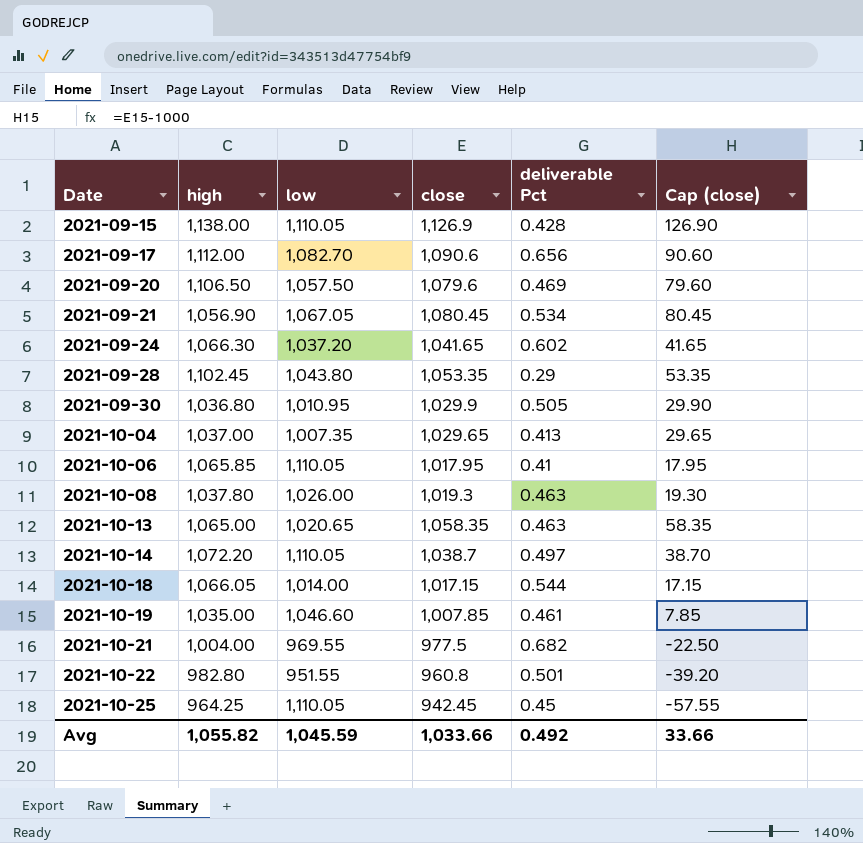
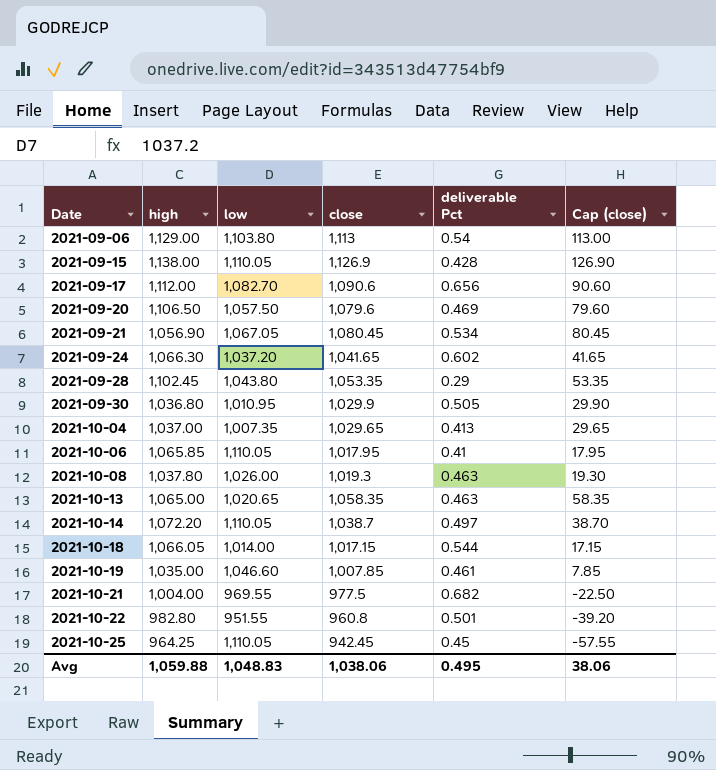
row 2021-09-06: none -> 1,129.00 | 1,103.80 | 1,113 | 0.54 | 113.00
Avg | high: 1,055.82 -> 1,059.88
Avg | low: 1,045.59 -> 1,048.83
Avg | close: 1,033.66 -> 1,038.06
Avg | deliverable Pct: 0.492 -> 0.495
Avg | Cap (close): 33.66 -> 38.06

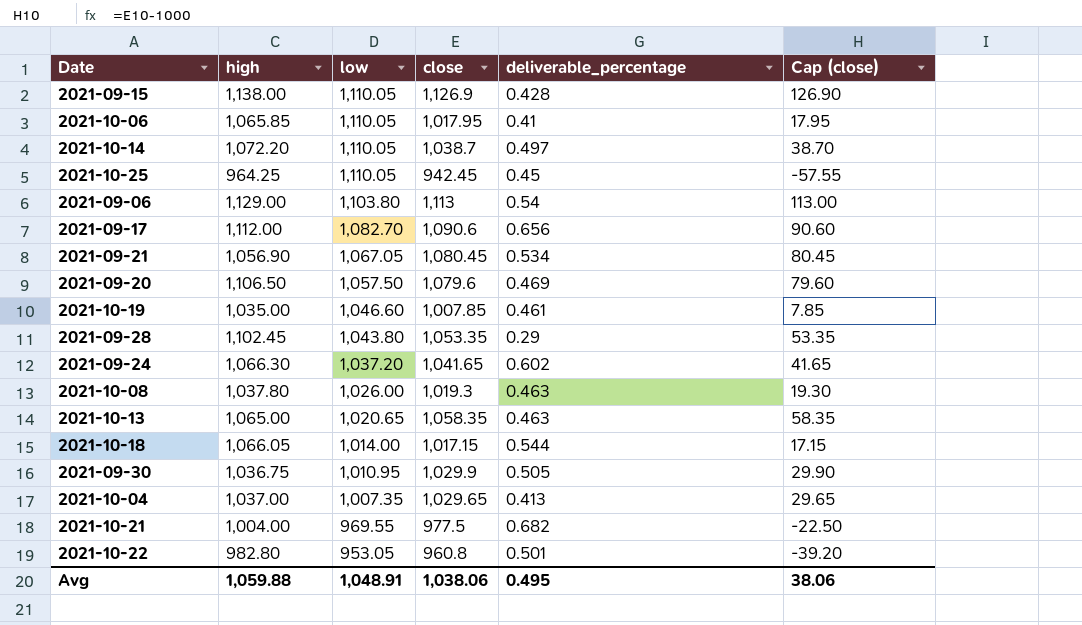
row order: Date ascending -> low descending
column name: deliverable Pct -> deliverable_percentage
2021-09-30 | high: 1,036.80 -> 1,036.75
2021-10-22 | low: 951.55 -> 953.05
Avg | low: 1,048.83 -> 1,048.91

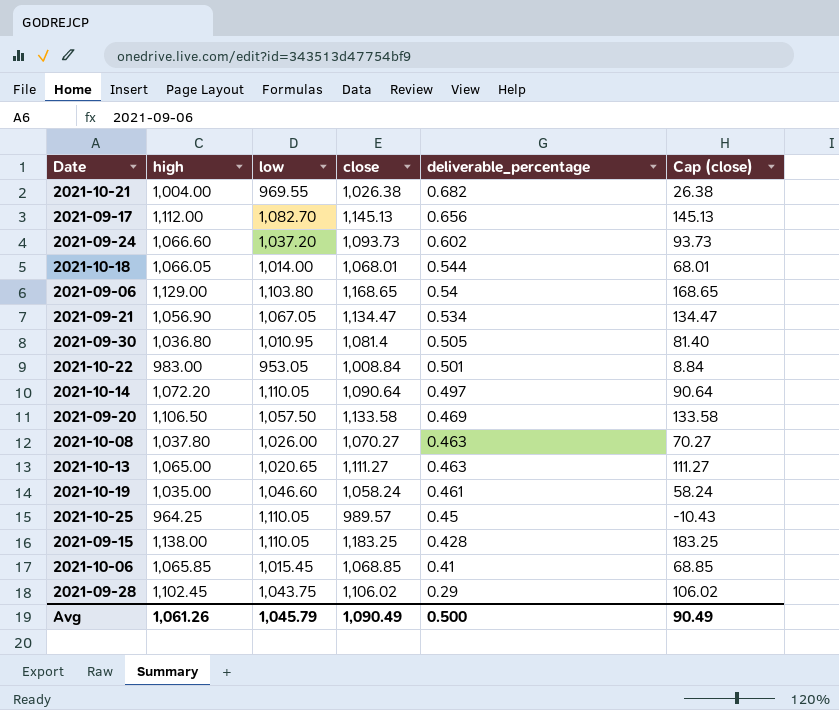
row order: low descending -> deliverable_percentage descending
row 2021-10-04: 1,037.00 | 1,007.35 | 1,029.65 | 0.413 | 29.65 -> none
2021-10-21 | close: 977.5 -> 1,026.38
2021-10-21 | Cap (close): -22.50 -> 26.38
2021-09-17 | close: 1,090.6 -> 1,145.13
2021-09-17 | Cap (close): 90.60 -> 145.13
2021-09-24 | high: 1,066.30 -> 1,066.60
2021-09-24 | close: 1,041.65 -> 1,093.73
2021-09-24 | Cap (close): 41.65 -> 93.73
2021-10-18 | close: 1,017.15 -> 1,068.01
2021-10-18 | Cap (close): 17.15 -> 68.01
2021-09-06 | close: 1,113 -> 1,168.65
2021-09-06 | Cap (close): 113.00 -> 168.65
2021-09-21 | close: 1,080.45 -> 1,134.47
2021-09-21 | Cap (close): 80.45 -> 134.47
2021-09-30 | high: 1,036.75 -> 1,036.80
2021-09-30 | close: 1,029.9 -> 1,081.4
2021-09-30 | Cap (close): 29.90 -> 81.40
2021-10-22 | high: 982.80 -> 983.00
2021-10-22 | close: 960.8 -> 1,008.84
2021-10-22 | Cap (close): -39.20 -> 8.84
2021-10-14 | close: 1,038.7 -> 1,090.64
2021-10-14 | Cap (close): 38.70 -> 90.64
2021-09-20 | close: 1,079.6 -> 1,133.58
2021-09-20 | Cap (close): 79.60 -> 133.58
2021-10-08 | close: 1,019.3 -> 1,070.27
2021-10-08 | Cap (close): 19.30 -> 70.27
2021-10-13 | close: 1,058.35 -> 1,111.27
2021-10-13 | Cap (close): 58.35 -> 111.27
2021-10-19 | close: 1,007.85 -> 1,058.24
2021-10-19 | Cap (close): 7.85 -> 58.24
2021-10-25 | close: 942.45 -> 989.57
2021-10-25 | Cap (close): -57.55 -> -10.43
2021-09-15 | close: 1,126.9 -> 1,183.25
2021-09-15 | Cap (close): 126.90 -> 183.25
2021-10-06 | low: 1,110.05 -> 1,015.45
2021-10-06 | close: 1,017.95 -> 1,068.85
2021-10-06 | Cap (close): 17.95 -> 68.85
2021-09-28 | low: 1,043.80 -> 1,043.75
2021-09-28 | close: 1,053.35 -> 1,106.02
2021-09-28 | Cap (close): 53.35 -> 106.02
Avg | high: 1,059.88 -> 1,061.26
Avg | low: 1,048.91 -> 1,045.79
Avg | close: 1,038.06 -> 1,090.49
Avg | deliverable_percentage: 0.495 -> 0.500
Avg | Cap (close): 38.06 -> 90.49

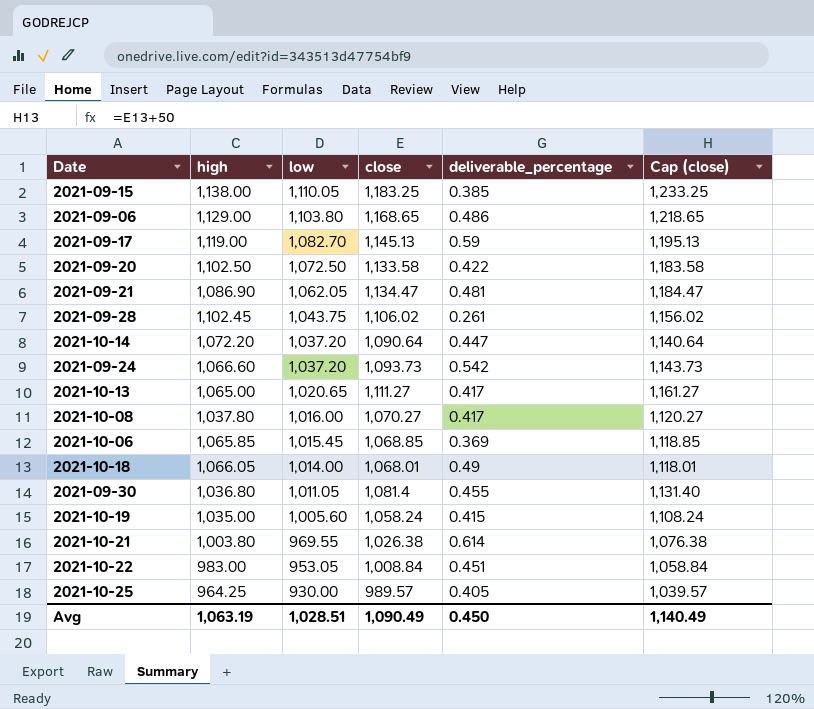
row order: deliverable_percentage descending -> low descending
column Cap (close) | formula: [close] - 1000 -> [close] + 50
2021-09-15 | deliverable_percentage: 0.428 -> 0.385
2021-09-06 | deliverable_percentage: 0.54 -> 0.486
2021-09-17 | high: 1,112.00 -> 1,119.00
2021-09-17 | deliverable_percentage: 0.656 -> 0.59
2021-09-20 | high: 1,106.50 -> 1,102.50
2021-09-20 | low: 1,057.50 -> 1,072.50
2021-09-20 | deliverable_percentage: 0.469 -> 0.422
2021-09-21 | high: 1,056.90 -> 1,086.90
2021-09-21 | low: 1,067.05 -> 1,062.05
2021-09-21 | deliverable_percentage: 0.534 -> 0.481
2021-09-28 | deliverable_percentage: 0.29 -> 0.261
2021-10-14 | low: 1,110.05 -> 1,037.20
2021-10-14 | deliverable_percentage: 0.497 -> 0.447
2021-09-24 | deliverable_percentage: 0.602 -> 0.542
2021-10-13 | deliverable_percentage: 0.463 -> 0.417
2021-10-08 | low: 1,026.00 -> 1,016.00
2021-10-08 | deliverable_percentage: 0.463 -> 0.417
2021-10-06 | deliverable_percentage: 0.41 -> 0.369
2021-10-18 | deliverable_percentage: 0.544 -> 0.49
2021-09-30 | low: 1,010.95 -> 1,011.05
2021-09-30 | deliverable_percentage: 0.505 -> 0.455
2021-10-19 | low: 1,046.60 -> 1,005.60
2021-10-19 | deliverable_percentage: 0.461 -> 0.415
2021-10-21 | high: 1,004.00 -> 1,003.80
2021-10-21 | deliverable_percentage: 0.682 -> 0.614
2021-10-22 | deliverable_percentage: 0.501 -> 0.451
2021-10-25 | low: 1,110.05 -> 930.00
2021-10-25 | deliverable_percentage: 0.45 -> 0.405
Avg | high: 1,061.26 -> 1,063.19
Avg | low: 1,045.79 -> 1,028.51
Avg | deliverable_percentage: 0.500 -> 0.450
Avg | Cap (close): 90.49 -> 1,140.49

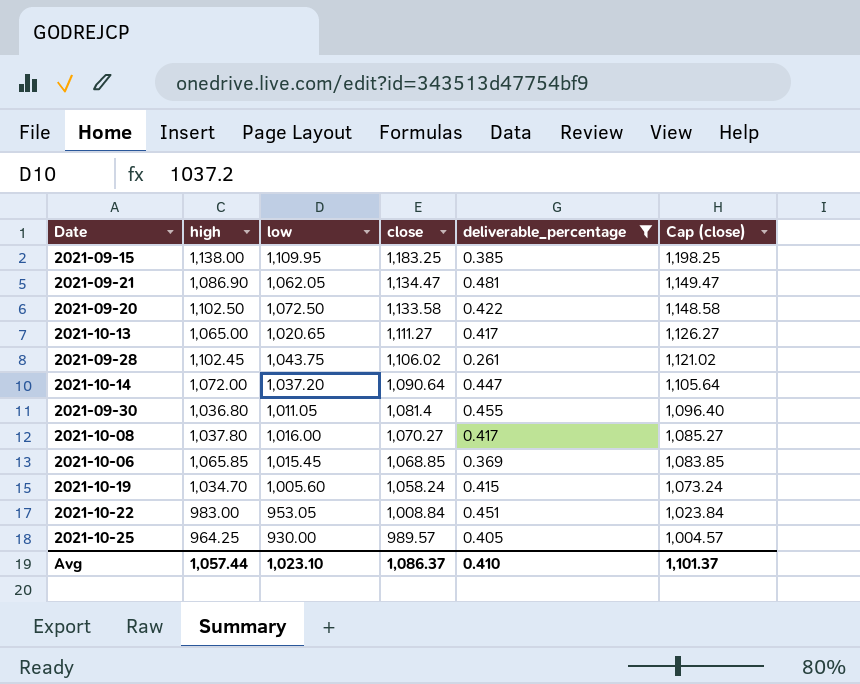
filter: none -> deliverable_percentage <= 0.481
row order: low descending -> close descending
column Cap (close) | formula: [close] + 50 -> [close] + 15
2021-09-15 | low: 1,110.05 -> 1,109.95
2021-10-14 | high: 1,072.20 -> 1,072.00
2021-10-19 | high: 1,035.00 -> 1,034.70
Avg | high: 1,063.19 -> 1,057.44
Avg | low: 1,028.51 -> 1,023.10
Avg | close: 1,090.49 -> 1,086.37
Avg | deliverable_percentage: 0.450 -> 0.410
Avg | Cap (close): 1,140.49 -> 1,101.37

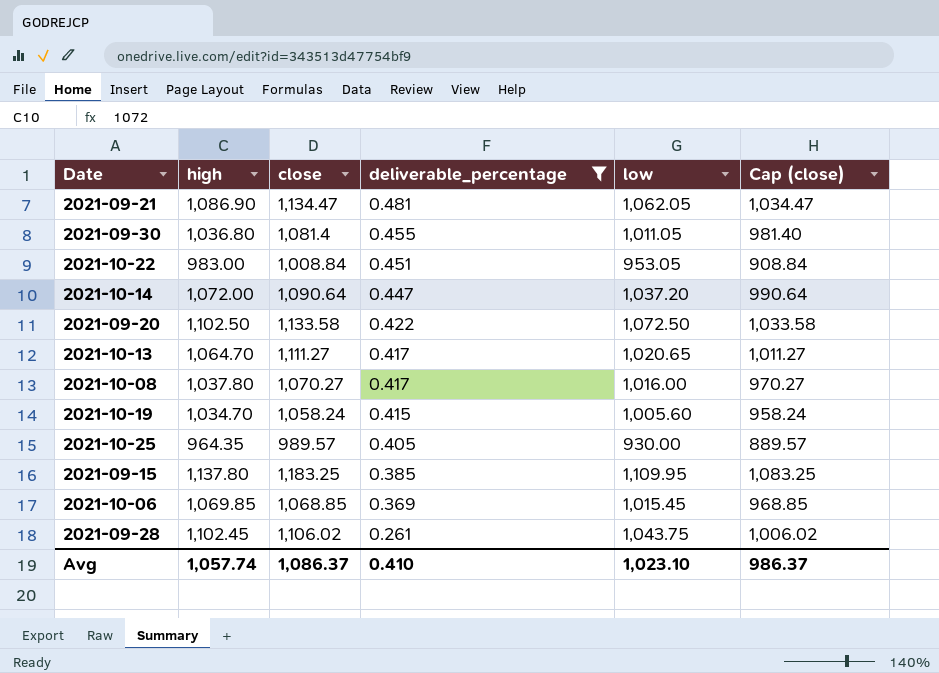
row order: close descending -> deliverable_percentage descending
column low | position: 3 -> 5
column Cap (close) | formula: [close] + 15 -> [close] - 100
2021-10-13 | high: 1,065.00 -> 1,064.70
2021-10-25 | high: 964.25 -> 964.35
2021-09-15 | high: 1,138.00 -> 1,137.80
2021-10-06 | high: 1,065.85 -> 1,069.85
Avg | high: 1,057.44 -> 1,057.74
Avg | Cap (close): 1,101.37 -> 986.37

